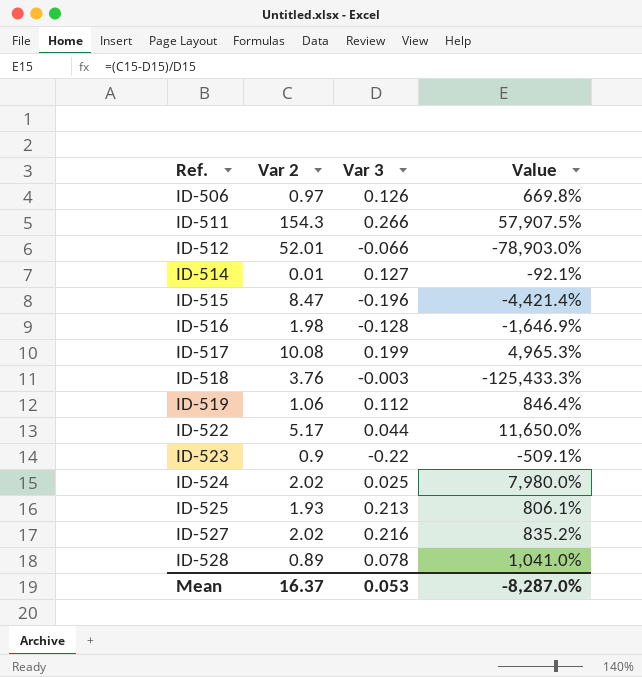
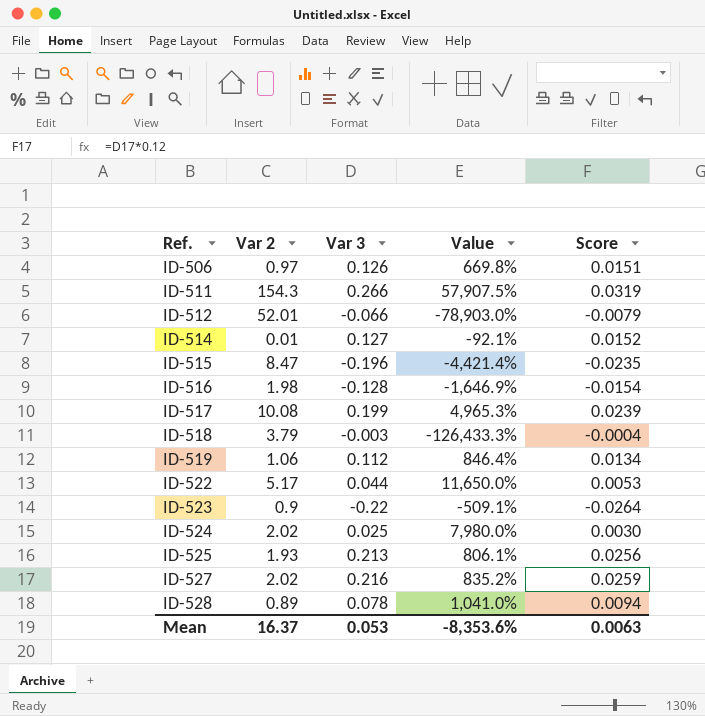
column Score | formula: none -> [Var 3] * 0.12
ID-518 | Var 2: 3.76 -> 3.79
ID-518 | Value: -125,433.3% -> -126,433.3%
Mean | Value: -8,287.0% -> -8,353.6%

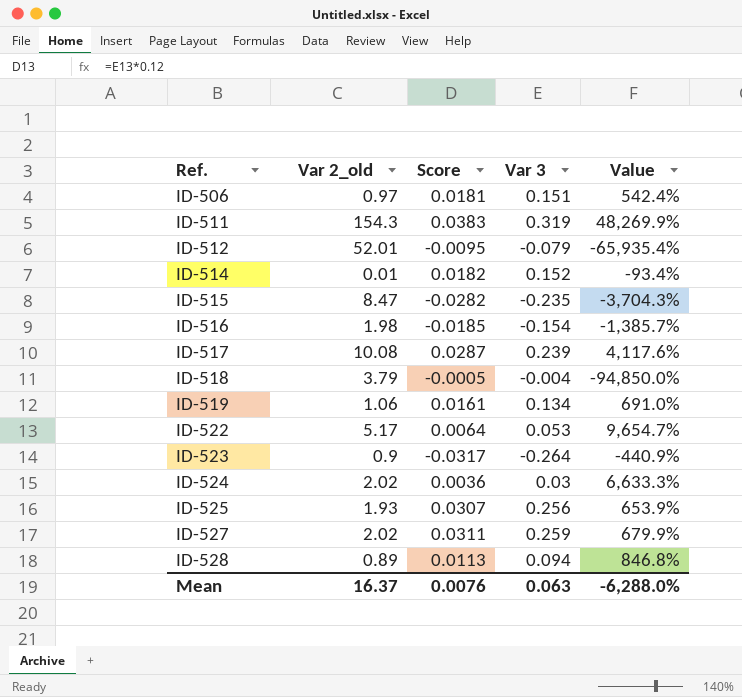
column name: Var 2 -> Var 2_old
column Score | position: 5 -> 3
ID-506 | Score: 0.0151 -> 0.0181
ID-506 | Var 3: 0.126 -> 0.151
ID-506 | Value: 669.8% -> 542.4%
ID-511 | Score: 0.0319 -> 0.0383
ID-511 | Var 3: 0.266 -> 0.319
ID-511 | Value: 57,907.5% -> 48,269.9%
ID-512 | Score: -0.0079 -> -0.0095
ID-512 | Var 3: -0.066 -> -0.079
ID-512 | Value: -78,903.0% -> -65,935.4%
ID-514 | Score: 0.0152 -> 0.0182
ID-514 | Var 3: 0.127 -> 0.152
ID-514 | Value: -92.1% -> -93.4%
ID-515 | Score: -0.0235 -> -0.0282
ID-515 | Var 3: -0.196 -> -0.235
ID-515 | Value: -4,421.4% -> -3,704.3%
ID-516 | Score: -0.0154 -> -0.0185
ID-516 | Var 3: -0.128 -> -0.154
ID-516 | Value: -1,646.9% -> -1,385.7%
ID-517 | Score: 0.0239 -> 0.0287
ID-517 | Var 3: 0.199 -> 0.239
ID-517 | Value: 4,965.3% -> 4,117.6%
ID-518 | Score: -0.0004 -> -0.0005
ID-518 | Var 3: -0.003 -> -0.004
ID-518 | Value: -126,433.3% -> -94,850.0%
ID-519 | Score: 0.0134 -> 0.0161
ID-519 | Var 3: 0.112 -> 0.134
ID-519 | Value: 846.4% -> 691.0%
ID-522 | Score: 0.0053 -> 0.0064
ID-522 | Var 3: 0.044 -> 0.053
ID-522 | Value: 11,650.0% -> 9,654.7%
ID-523 | Score: -0.0264 -> -0.0317
ID-523 | Var 3: -0.22 -> -0.264
ID-523 | Value: -509.1% -> -440.9%
ID-524 | Score: 0.0030 -> 0.0036
ID-524 | Var 3: 0.025 -> 0.03
ID-524 | Value: 7,980.0% -> 6,633.3%
ID-525 | Score: 0.0256 -> 0.0307
ID-525 | Var 3: 0.213 -> 0.256
ID-525 | Value: 806.1% -> 653.9%
ID-527 | Score: 0.0259 -> 0.0311
ID-527 | Var 3: 0.216 -> 0.259
ID-527 | Value: 835.2% -> 679.9%
ID-528 | Score: 0.0094 -> 0.0113
ID-528 | Var 3: 0.078 -> 0.094
ID-528 | Value: 1,041.0% -> 846.8%
Mean | Score: 0.0063 -> 0.0076
Mean | Var 3: 0.053 -> 0.063
Mean | Value: -8,353.6% -> -6,288.0%

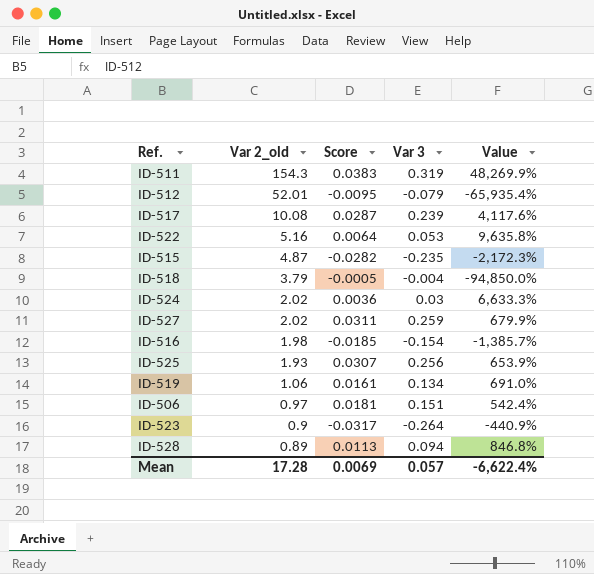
row order: Ref. ascending -> Var 2_old descending
row ID-514: 0.01 | 0.0182 | 0.152 | -93.4% -> none
ID-522 | Var 2_old: 5.17 -> 5.16
ID-522 | Value: 9,654.7% -> 9,635.8%
ID-515 | Var 2_old: 8.47 -> 4.87
ID-515 | Value: -3,704.3% -> -2,172.3%
Mean | Var 2_old: 16.37 -> 17.28
Mean | Score: 0.0076 -> 0.0069
Mean | Var 3: 0.063 -> 0.057
Mean | Value: -6,288.0% -> -6,622.4%

